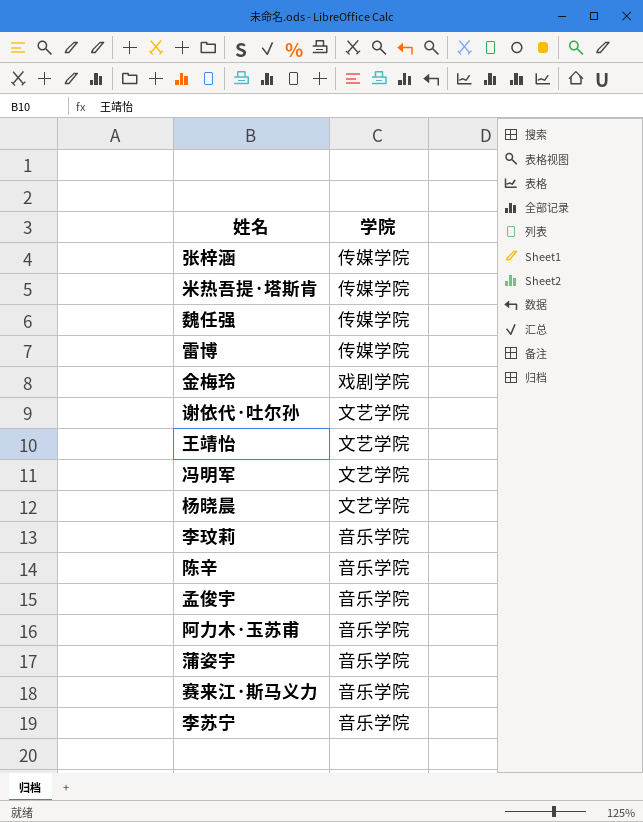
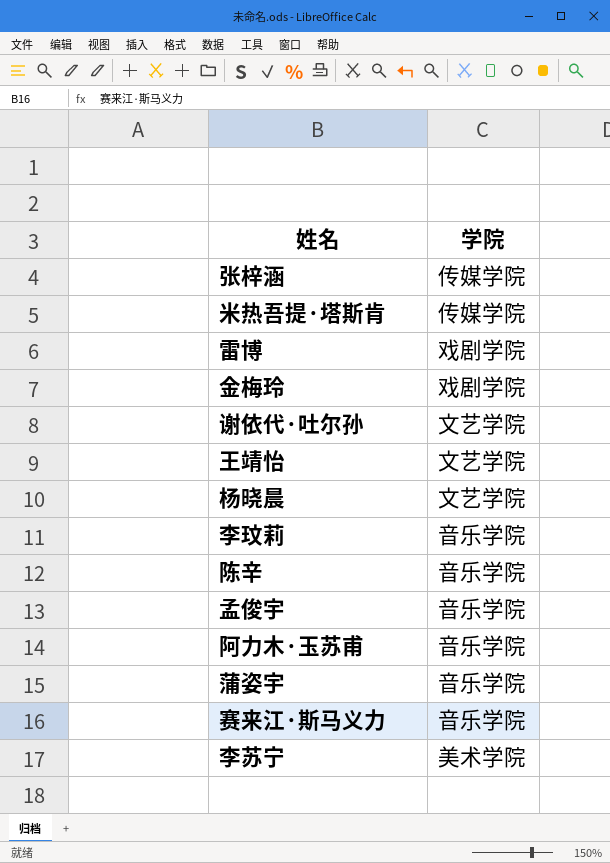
row 魏任强: 传媒学院 -> none
row 冯明军: 文艺学院 -> none
雷博 | 学院: 传媒学院 -> 戏剧学院
李苏宁 | 学院: 音乐学院 -> 美术学院

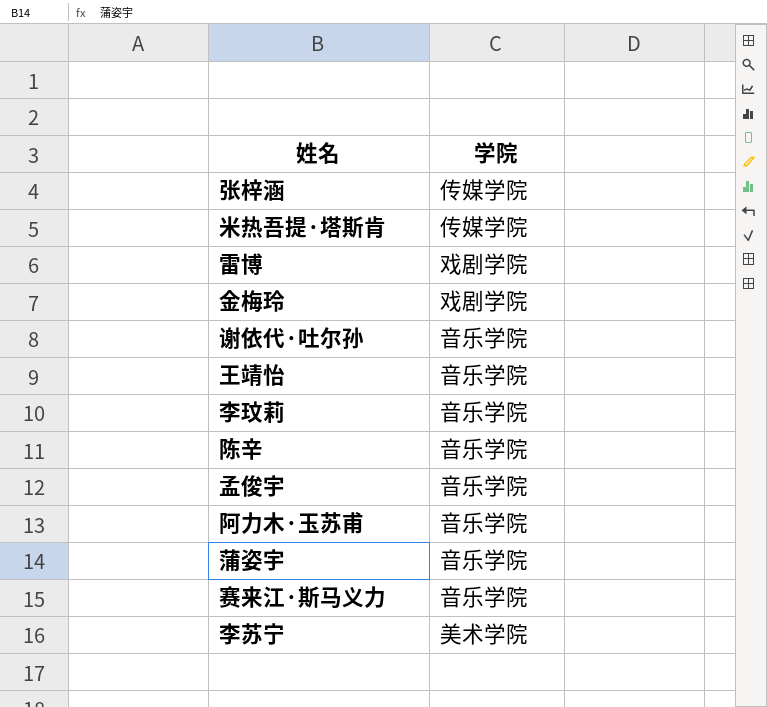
row 杨晓晨: 文艺学院 -> none
谢依代·吐尔孙 | 学院: 文艺学院 -> 音乐学院
王靖怡 | 学院: 文艺学院 -> 音乐学院

